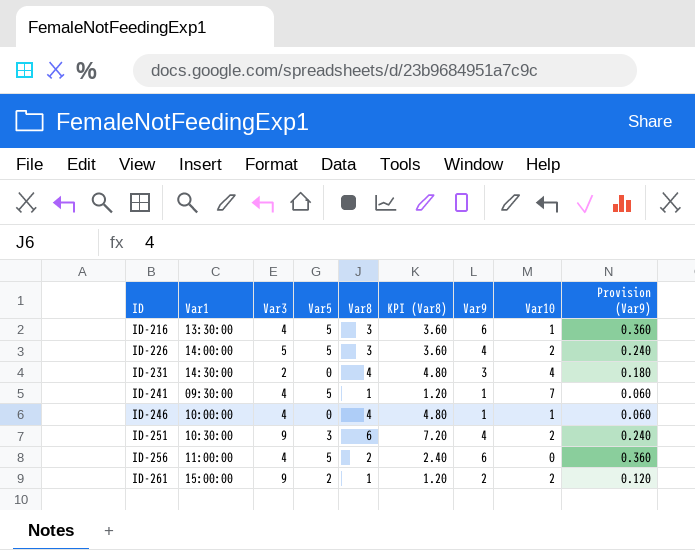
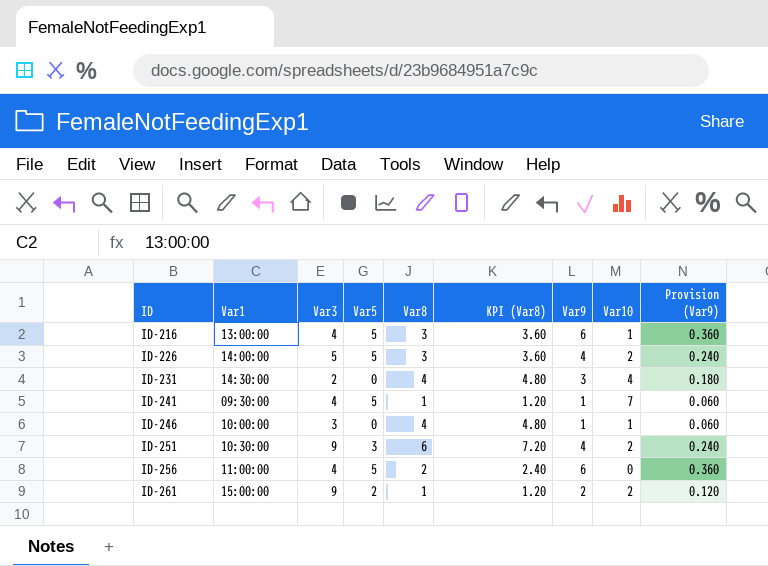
ID-216 | Var1: 13:30:00 -> 13:00:00
ID-246 | Var3: 4 -> 3

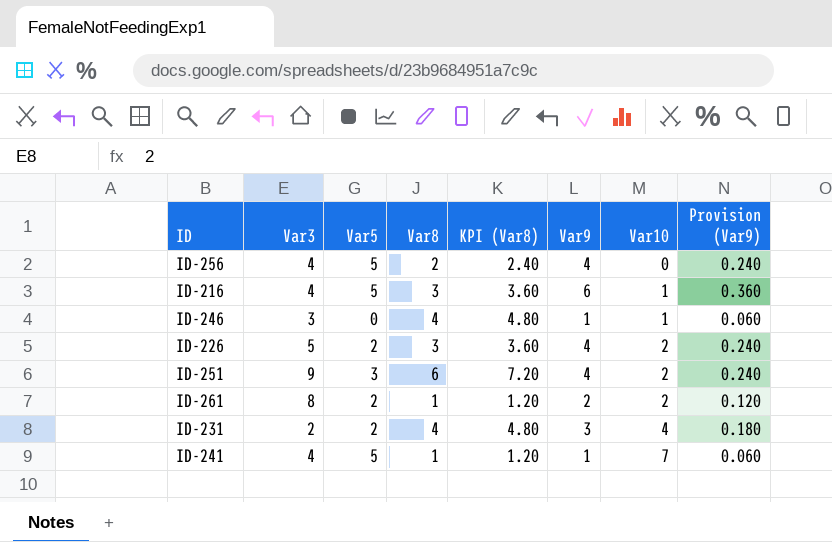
row order: ID ascending -> Var10 ascending
column Var1 | position: 2 -> none
ID-256 | Var9: 6 -> 4
ID-256 | Provision (Var9): 0.360 -> 0.240
ID-226 | Var5: 5 -> 2
ID-261 | Var3: 9 -> 8
ID-231 | Var5: 0 -> 2

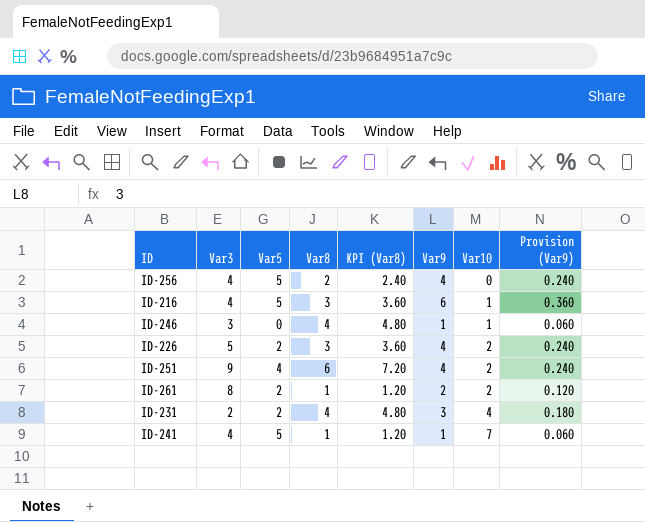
ID-251 | Var5: 3 -> 4

